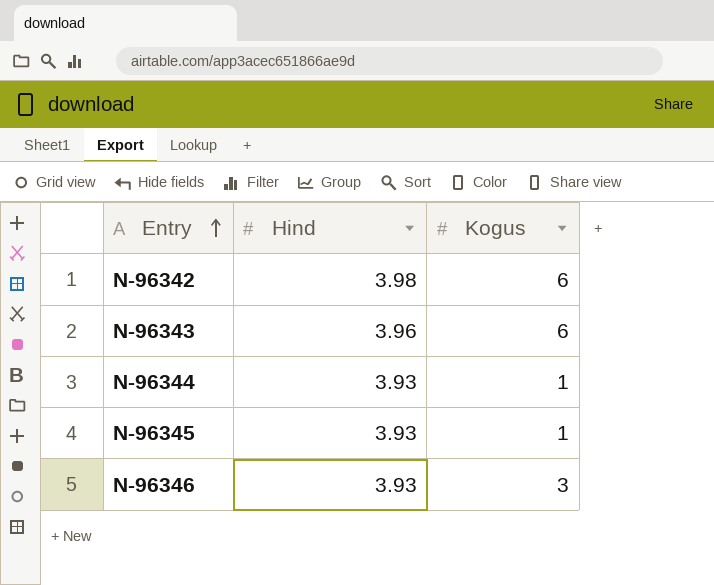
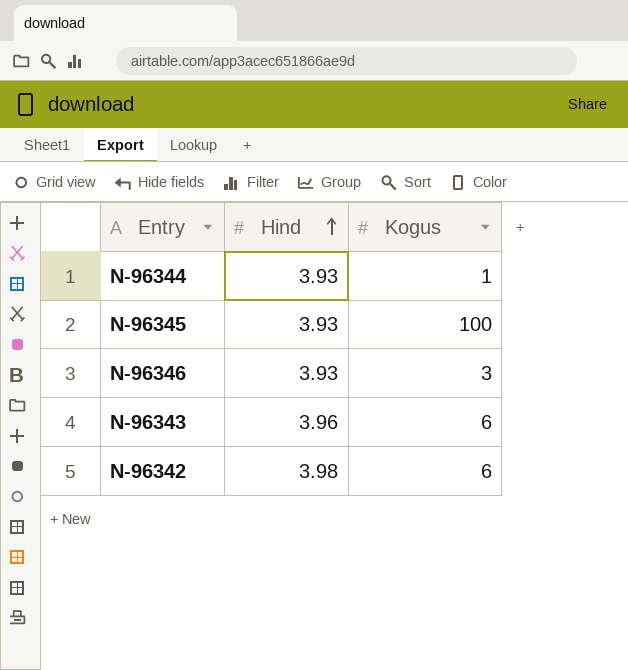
row order: Entry ascending -> Hind ascending
N-96345 | Kogus: 1 -> 100

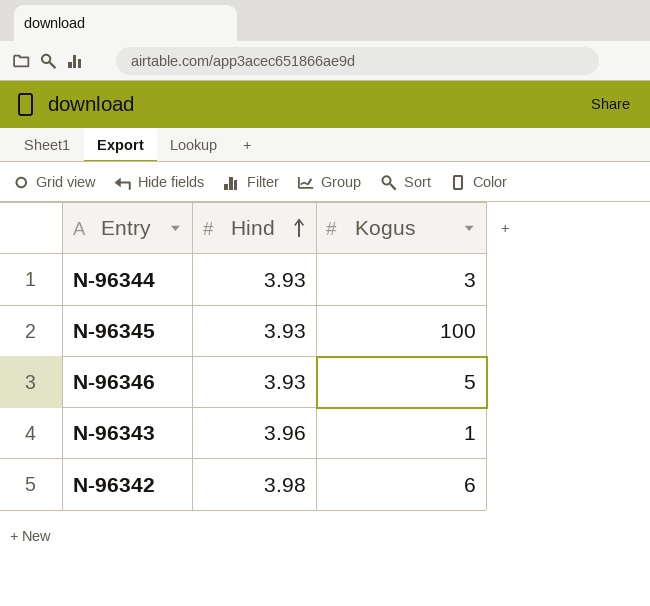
N-96344 | Kogus: 1 -> 3
N-96346 | Kogus: 3 -> 5
N-96343 | Kogus: 6 -> 1

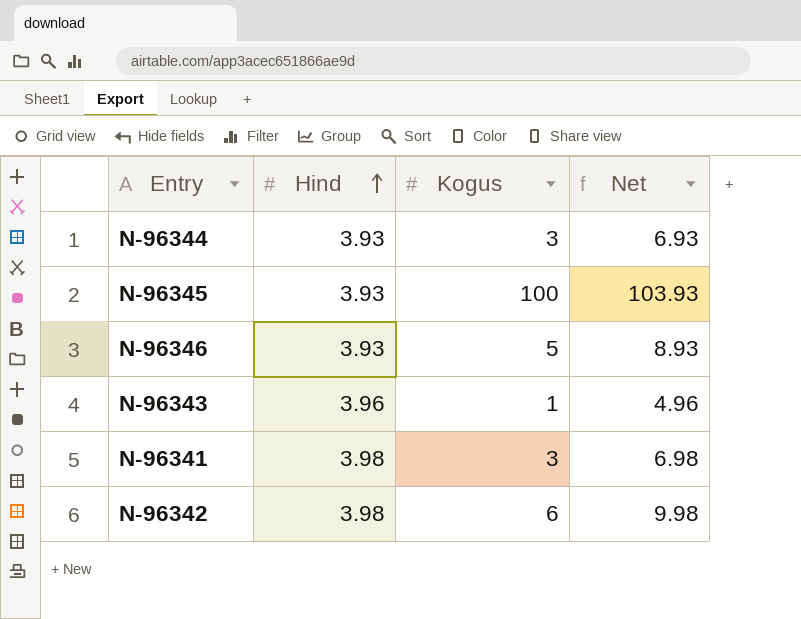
column Net | formula: none -> [Hind] + [Kogus]
row N-96341: none -> 3.98 | 3 | 6.98

